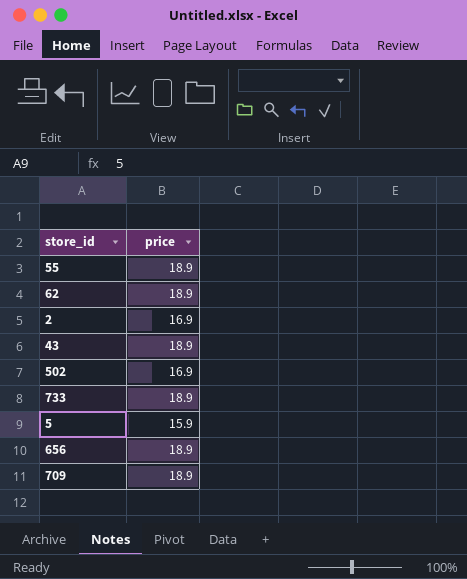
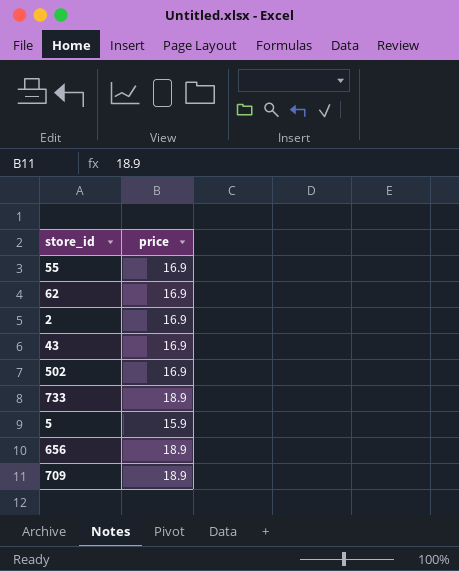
55 | price: 18.9 -> 16.9
62 | price: 18.9 -> 16.9
43 | price: 18.9 -> 16.9

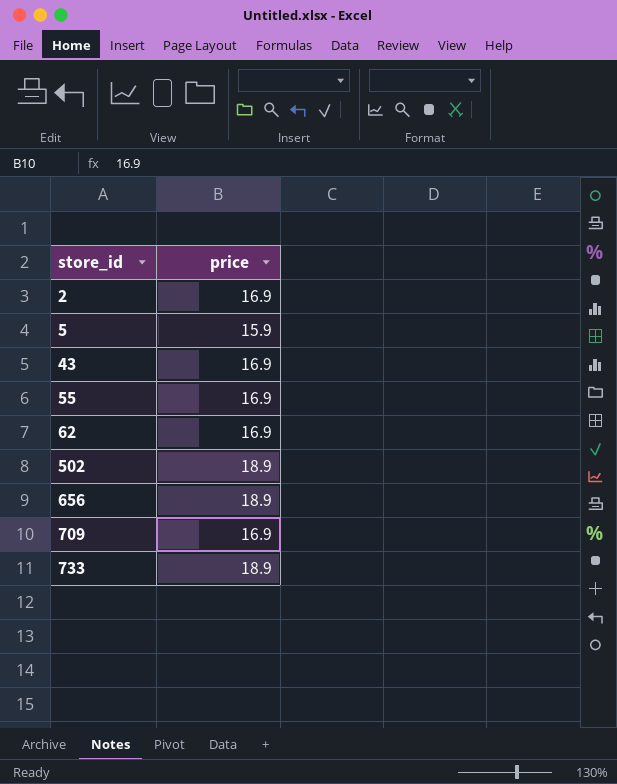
row order: none -> store_id ascending
502 | price: 16.9 -> 18.9
709 | price: 18.9 -> 16.9

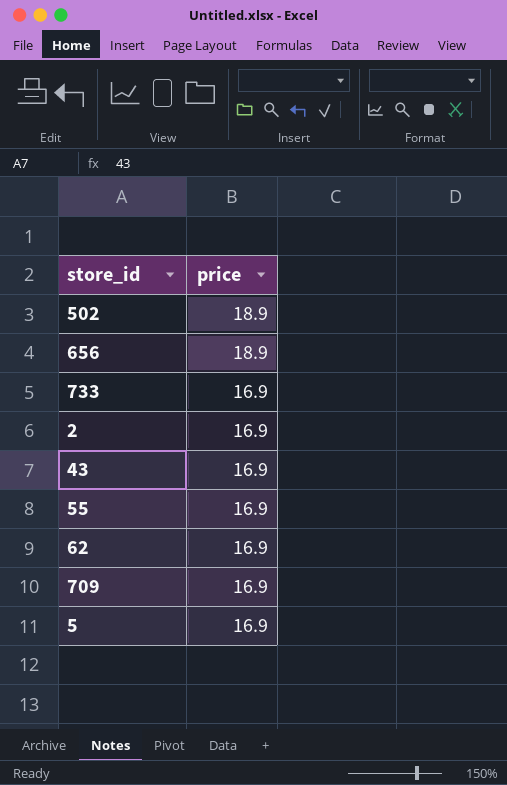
row order: store_id ascending -> price descending
733 | price: 18.9 -> 16.9
5 | price: 15.9 -> 16.9

